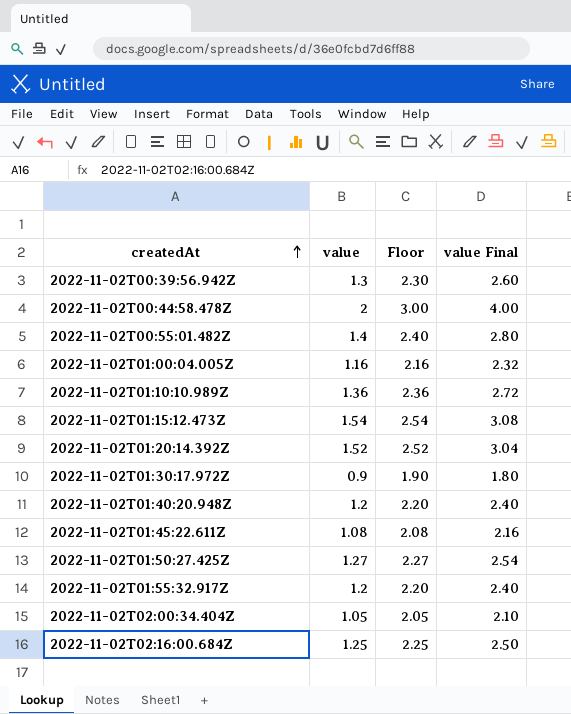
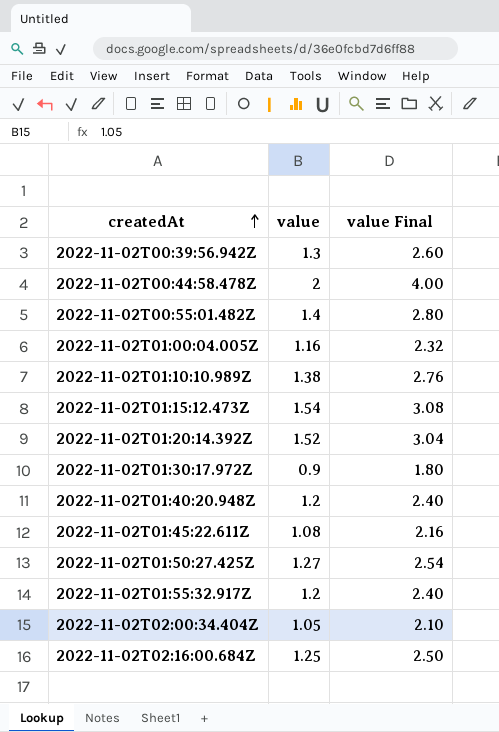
column Floor | formula: [value] + 1 -> none
2022-11-02T01:10:10.989Z | value: 1.36 -> 1.38
2022-11-02T01:10:10.989Z | value Final: 2.72 -> 2.76

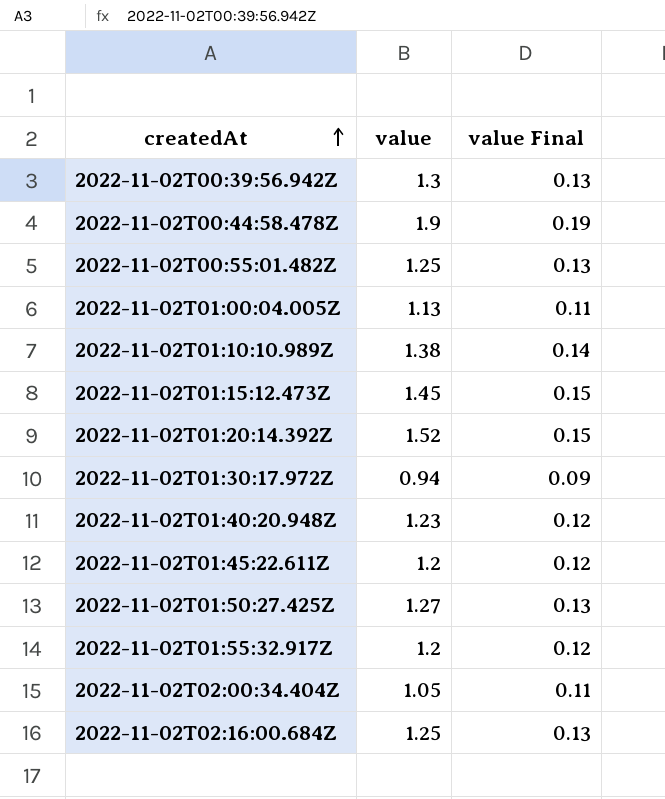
column value Final | formula: [value] * 2 -> [value] * 0.1
2022-11-02T00:44:58.478Z | value: 2 -> 1.9
2022-11-02T00:55:01.482Z | value: 1.4 -> 1.25
2022-11-02T01:00:04.005Z | value: 1.16 -> 1.13
2022-11-02T01:15:12.473Z | value: 1.54 -> 1.45
2022-11-02T01:30:17.972Z | value: 0.9 -> 0.94
2022-11-02T01:40:20.948Z | value: 1.2 -> 1.23
2022-11-02T01:45:22.611Z | value: 1.08 -> 1.2

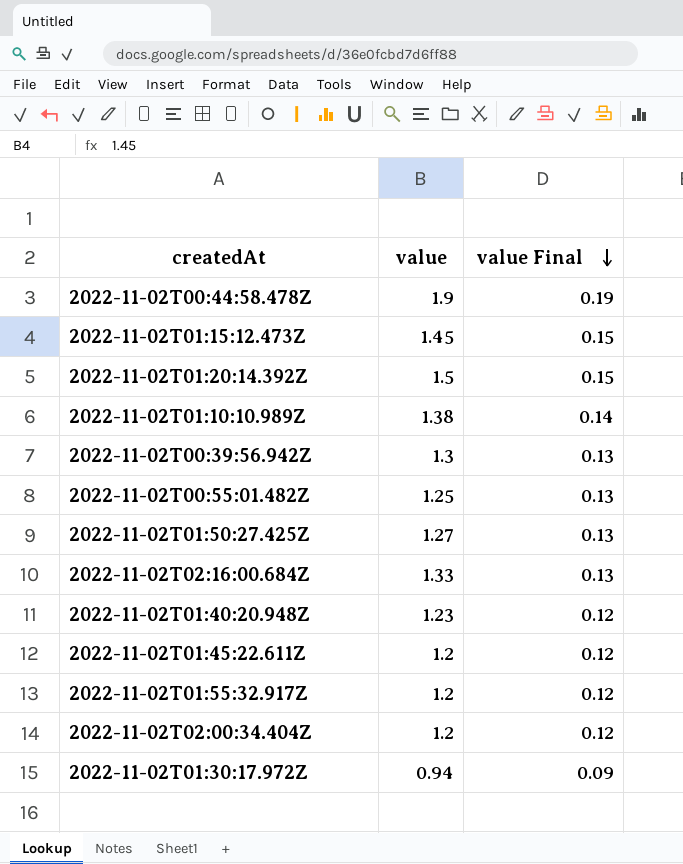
row order: createdAt ascending -> value Final descending
row 2022-11-02T01:00:04.005Z: 1.13 | 0.11 -> none
2022-11-02T01:20:14.392Z | value: 1.52 -> 1.5
2022-11-02T02:16:00.684Z | value: 1.25 -> 1.33
2022-11-02T02:00:34.404Z | value: 1.05 -> 1.2
2022-11-02T02:00:34.404Z | value Final: 0.11 -> 0.12

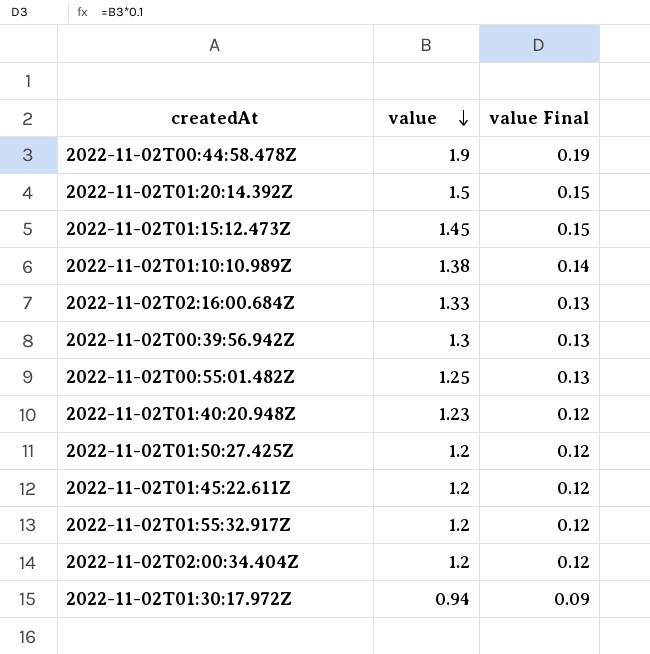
row order: value Final descending -> value descending
2022-11-02T01:50:27.425Z | value: 1.27 -> 1.2
2022-11-02T01:50:27.425Z | value Final: 0.13 -> 0.12

